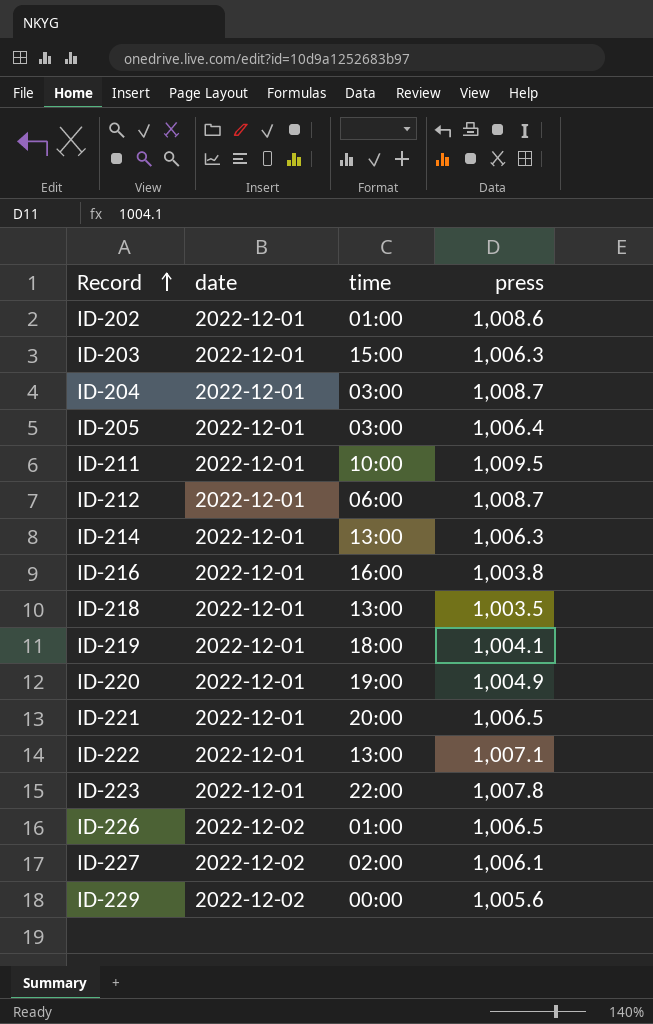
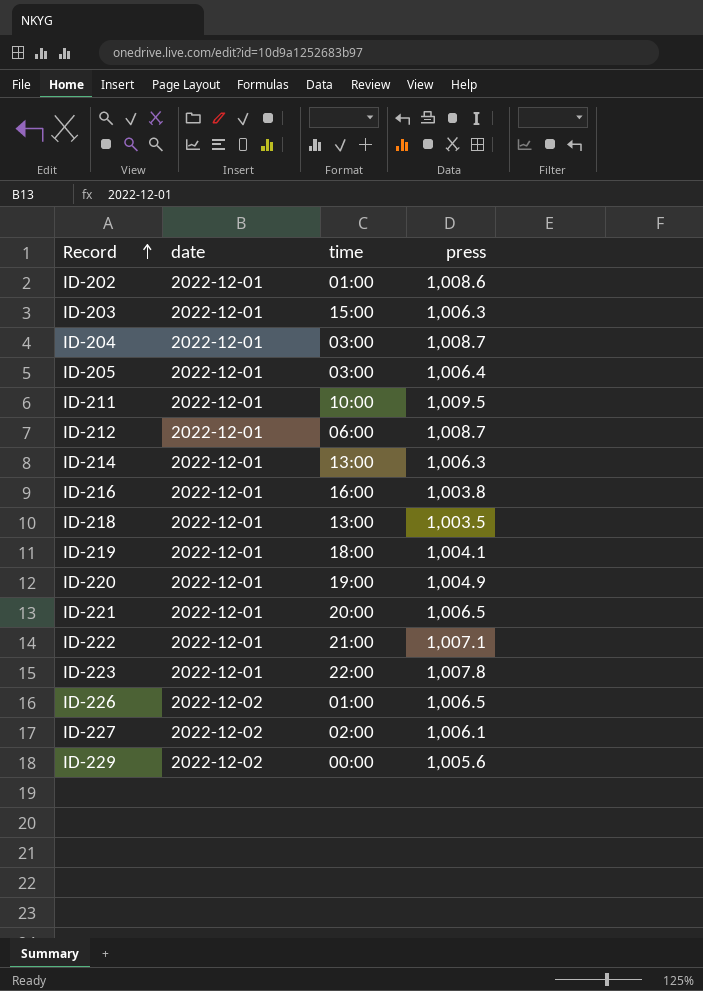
ID-222 | time: 13:00 -> 21:00

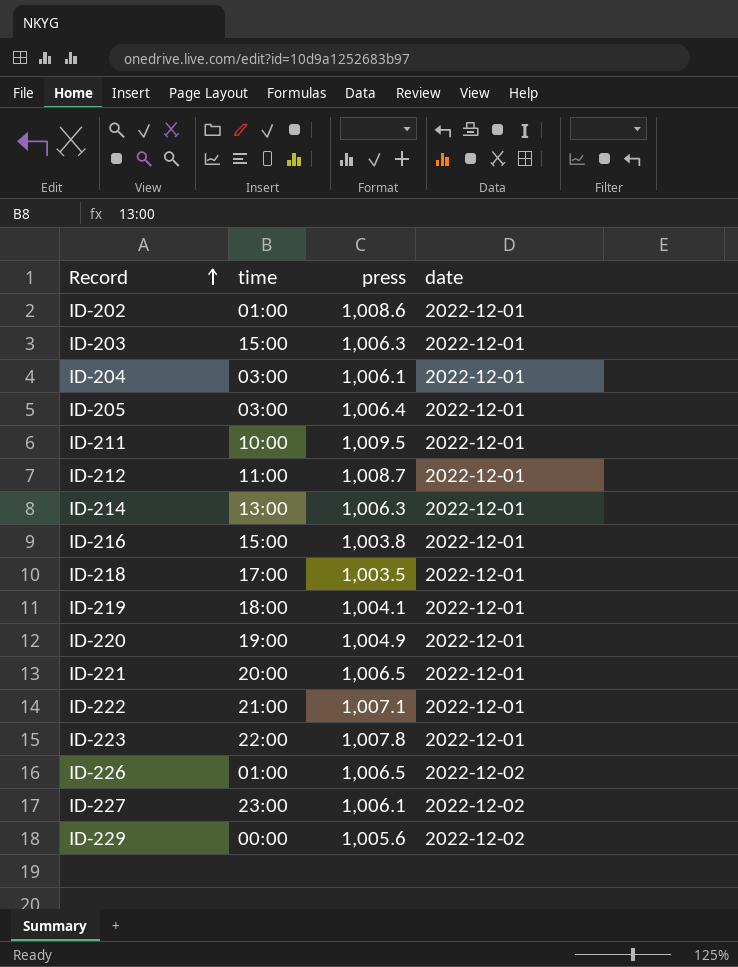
column date | position: 2 -> 4
ID-204 | press: 1,008.7 -> 1,006.1
ID-212 | time: 06:00 -> 11:00
ID-216 | time: 16:00 -> 15:00
ID-218 | time: 13:00 -> 17:00
ID-227 | time: 02:00 -> 23:00

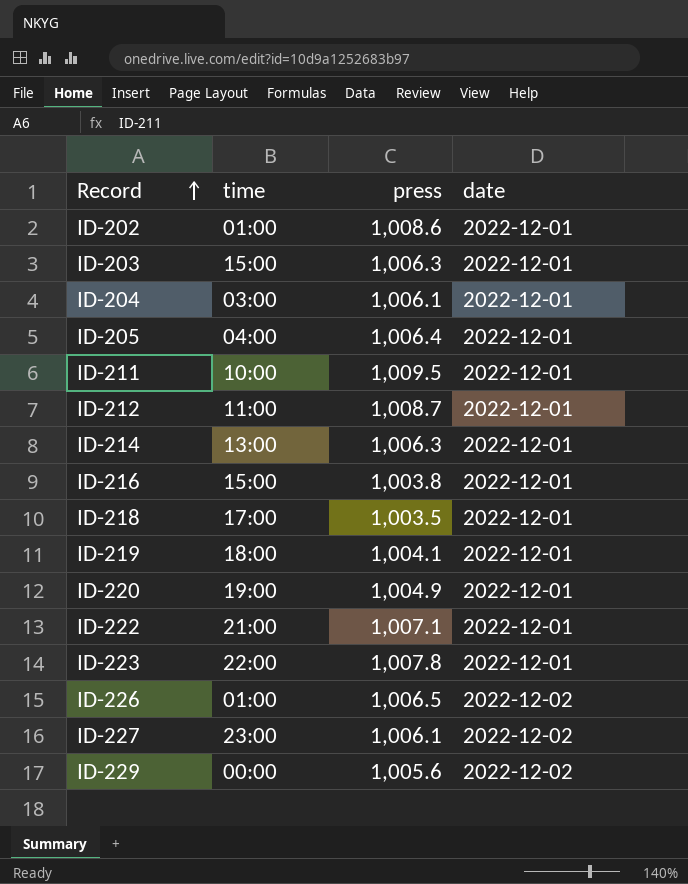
row ID-221: 20:00 | 1,006.5 | 2022-12-01 -> none
ID-205 | time: 03:00 -> 04:00

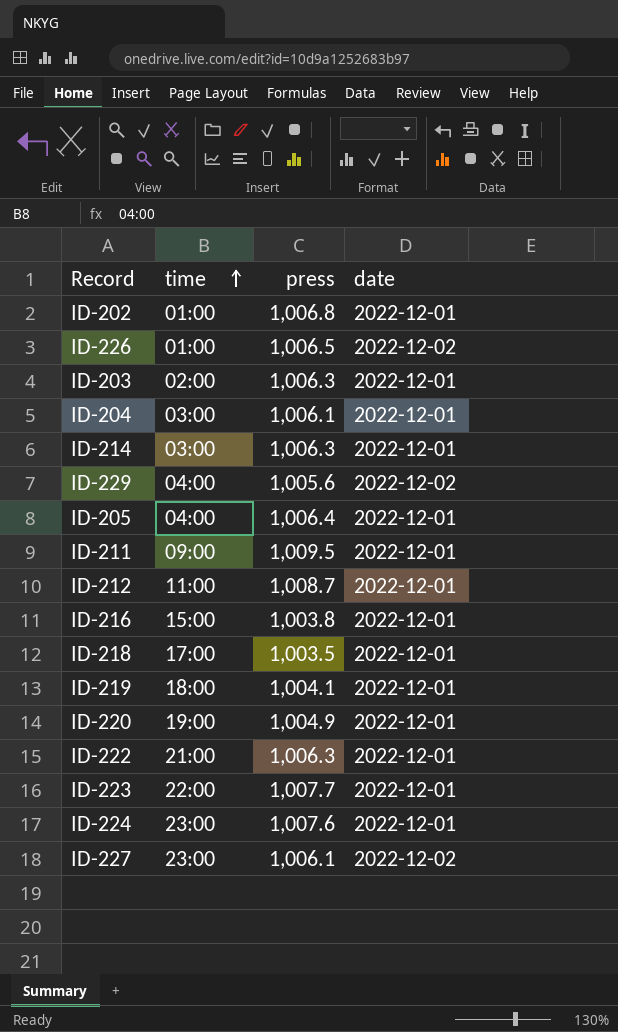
row order: Record ascending -> time ascending
ID-202 | press: 1,008.6 -> 1,006.8
ID-203 | time: 15:00 -> 02:00
ID-214 | time: 13:00 -> 03:00
ID-229 | time: 00:00 -> 04:00
ID-211 | time: 10:00 -> 09:00
ID-222 | press: 1,007.1 -> 1,006.3
ID-223 | press: 1,007.8 -> 1,007.7
row ID-224: none -> 23:00 | 1,007.6 | 2022-12-01

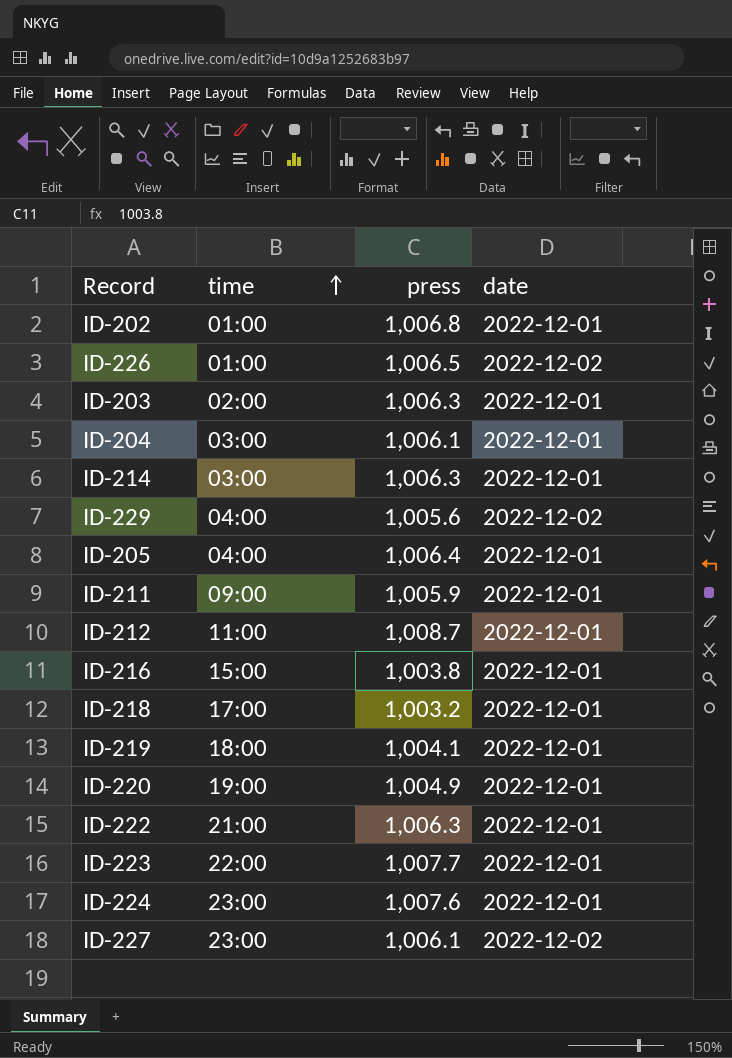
ID-211 | press: 1,009.5 -> 1,005.9
ID-218 | press: 1,003.5 -> 1,003.2

